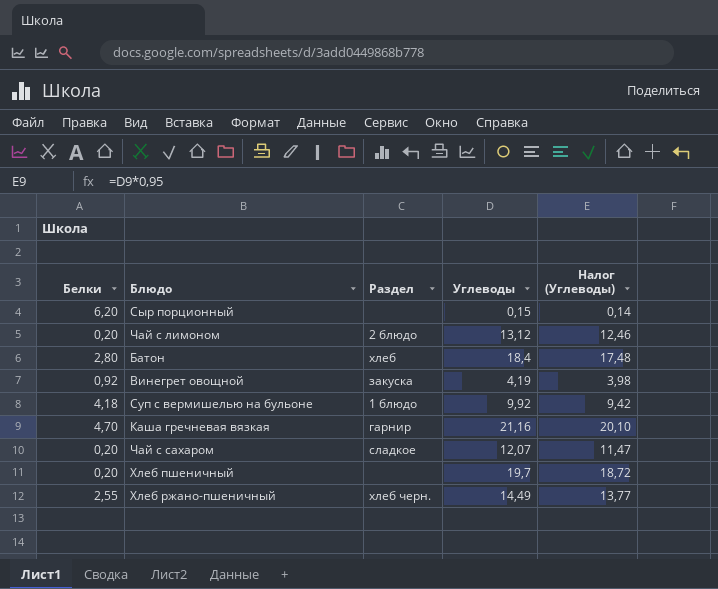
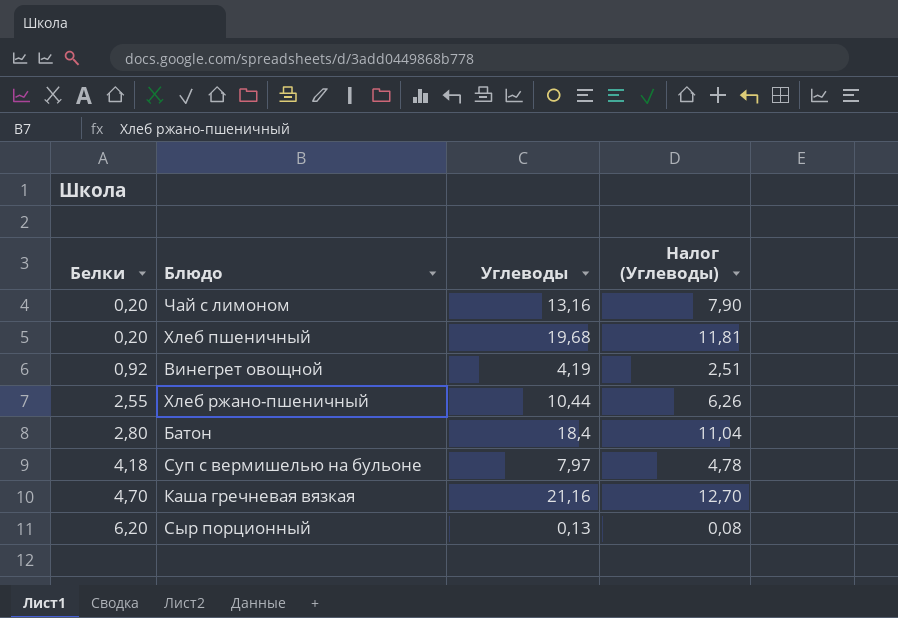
row order: none -> Белки ascending
column Раздел | position: 3 -> none
column Налог (Углеводы) | formula: [Углеводы] * 0,95 -> [Углеводы] * 0,6
row Чай с сахаром: 0,20 | сладкое | 12,07 | 11,47 -> none
Чай с лимоном | Углеводы: 13,12 -> 13,16
Хлеб пшеничный | Углеводы: 19,7 -> 19,68
Хлеб ржано-пшеничный | Углеводы: 14,49 -> 10,44
Суп с вермишелью на бульоне | Углеводы: 9,92 -> 7,97
Сыр порционный | Углеводы: 0,15 -> 0,13

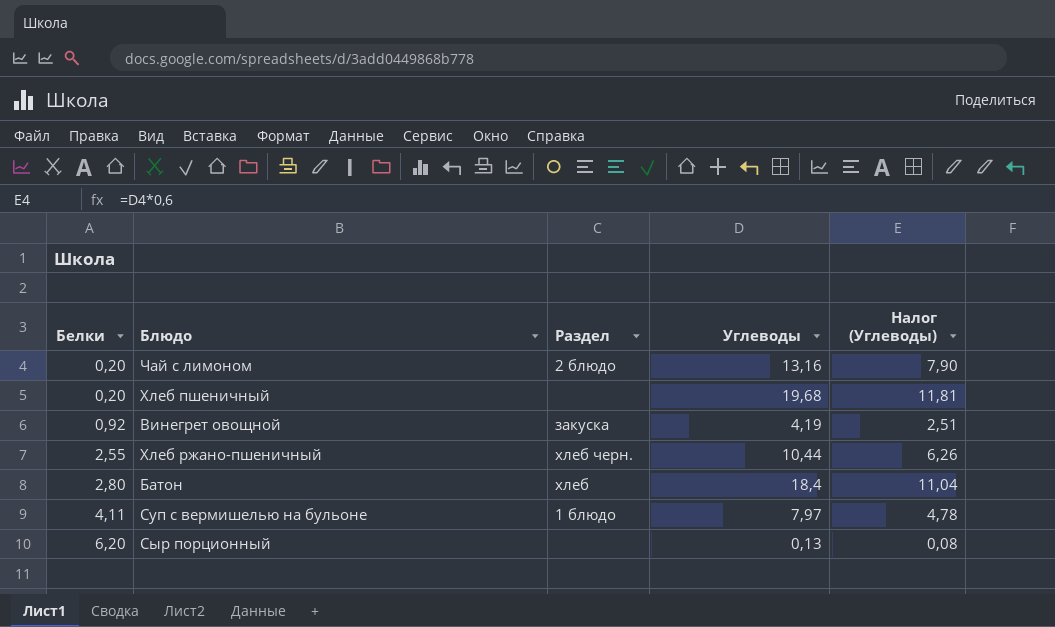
column Раздел | position: none -> 3
row Каша гречневая вязкая: 4,70 | 21,16 | 12,70 -> none
Суп с вермишелью на бульоне | Белки: 4,18 -> 4,11

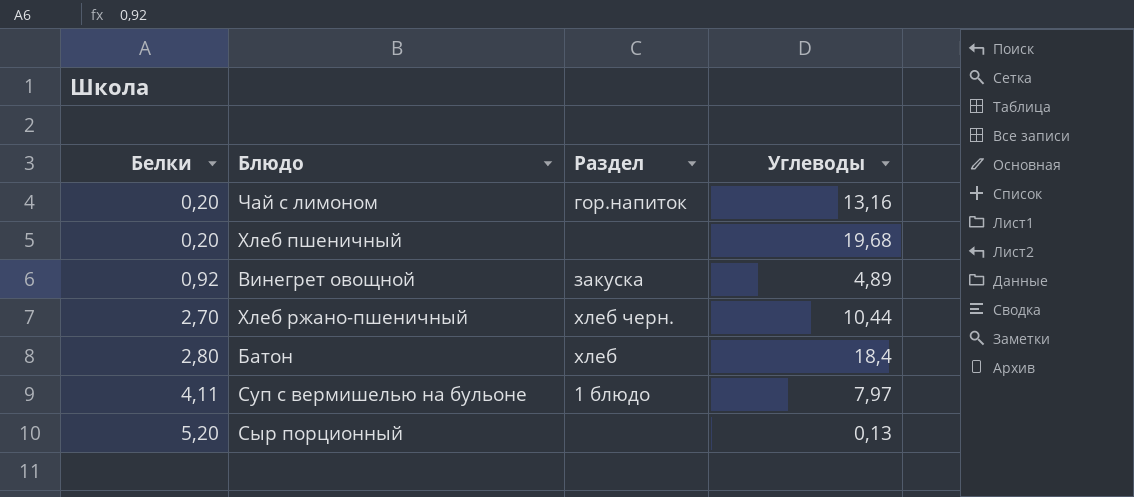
column Налог (Углеводы) | formula: [Углеводы] * 0,6 -> none
Чай с лимоном | Раздел: 2 блюдо -> гор.напиток
Винегрет овощной | Углеводы: 4,19 -> 4,89
Хлеб ржано-пшеничный | Белки: 2,55 -> 2,70
Сыр порционный | Белки: 6,20 -> 5,20

